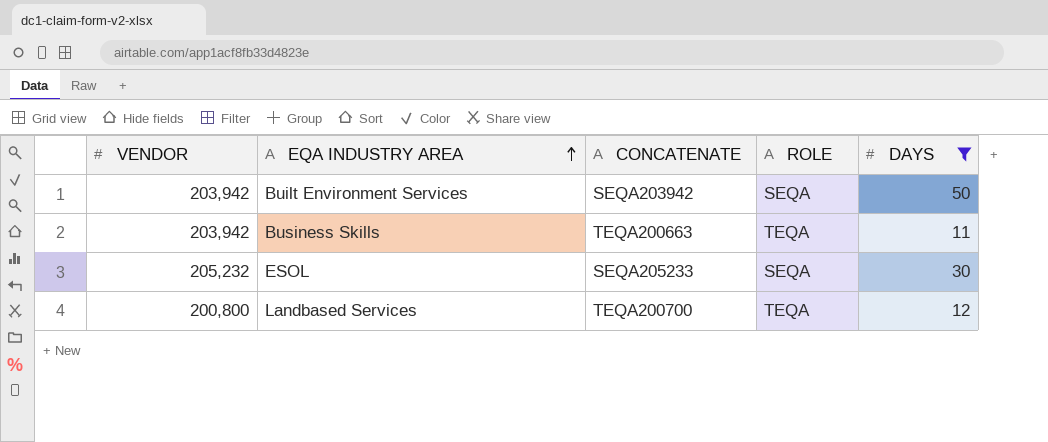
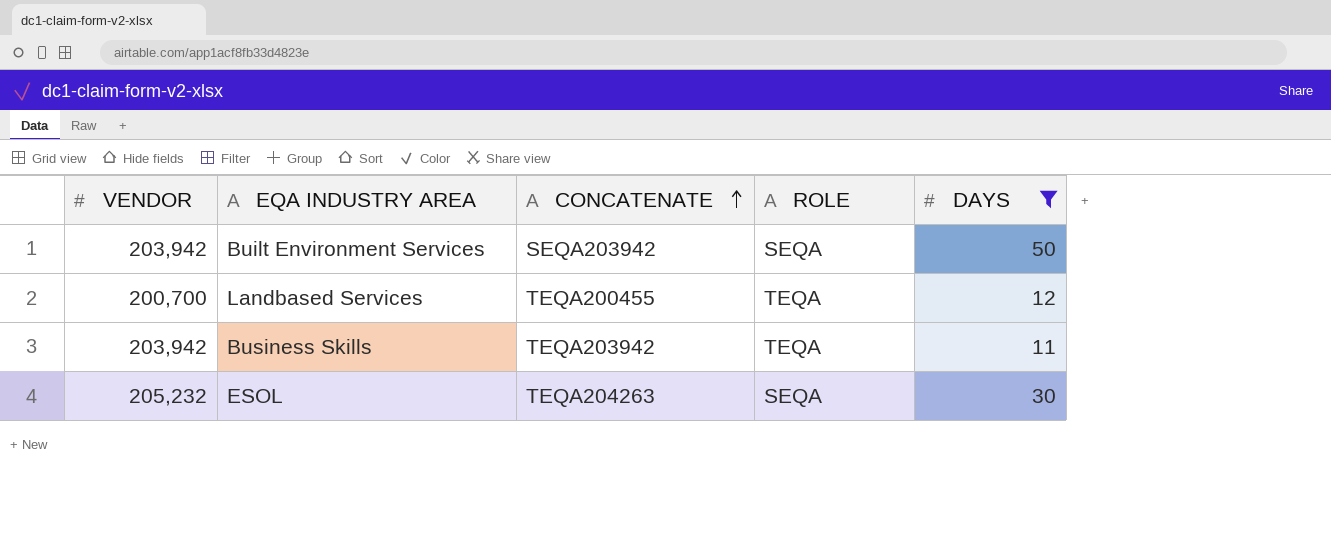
row order: EQA INDUSTRY AREA ascending -> CONCATENATE ascending
Landbased Services | VENDOR: 200,800 -> 200,700
Landbased Services | CONCATENATE: TEQA200700 -> TEQA200455
Business Skills | CONCATENATE: TEQA200663 -> TEQA203942
ESOL | CONCATENATE: SEQA205233 -> TEQA204263

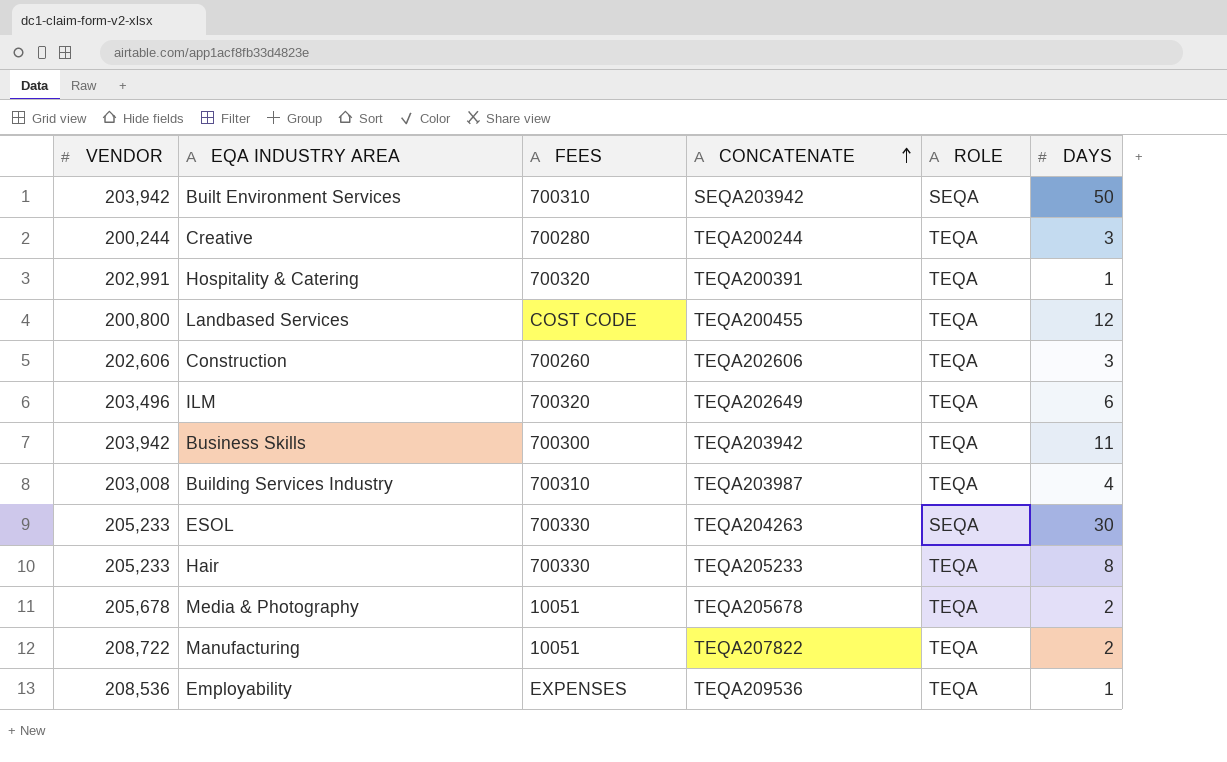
filter: DAYS >= 11 -> none
column FEES | position: none -> 3
Landbased Services | VENDOR: 200,700 -> 200,800
ESOL | VENDOR: 205,232 -> 205,233

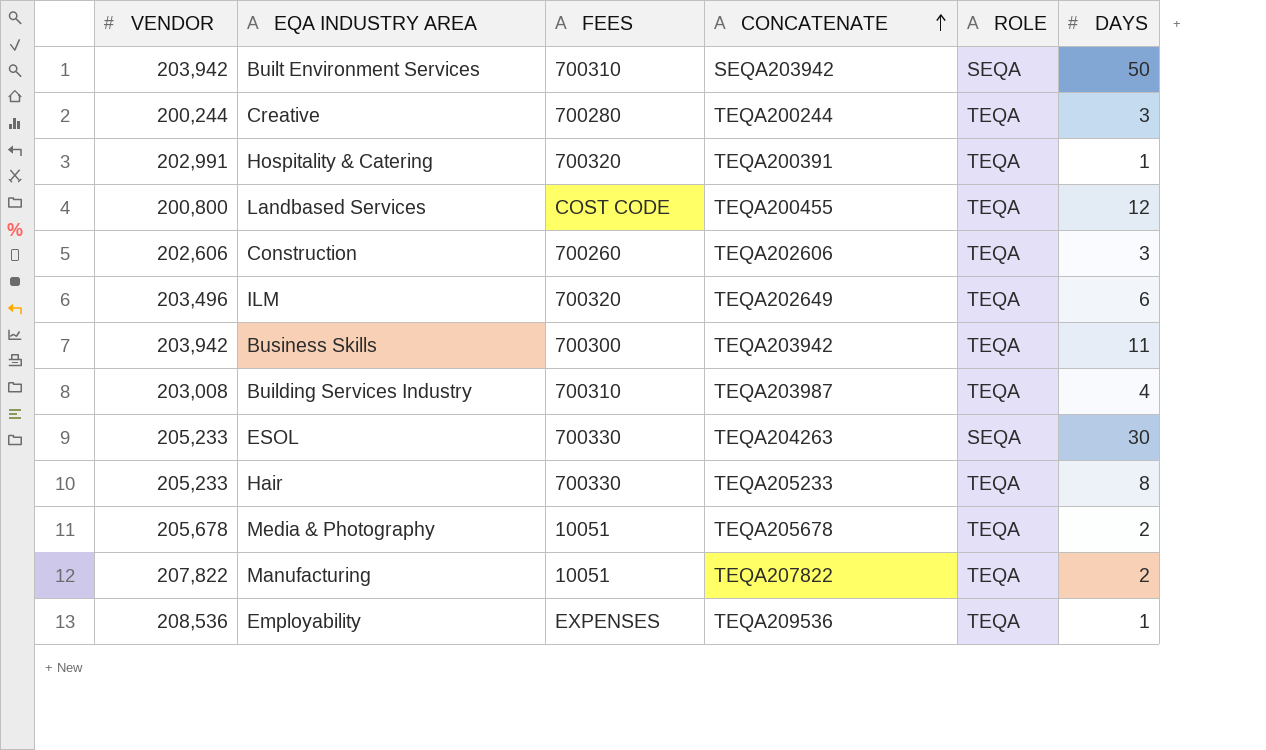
Manufacturing | VENDOR: 208,722 -> 207,822

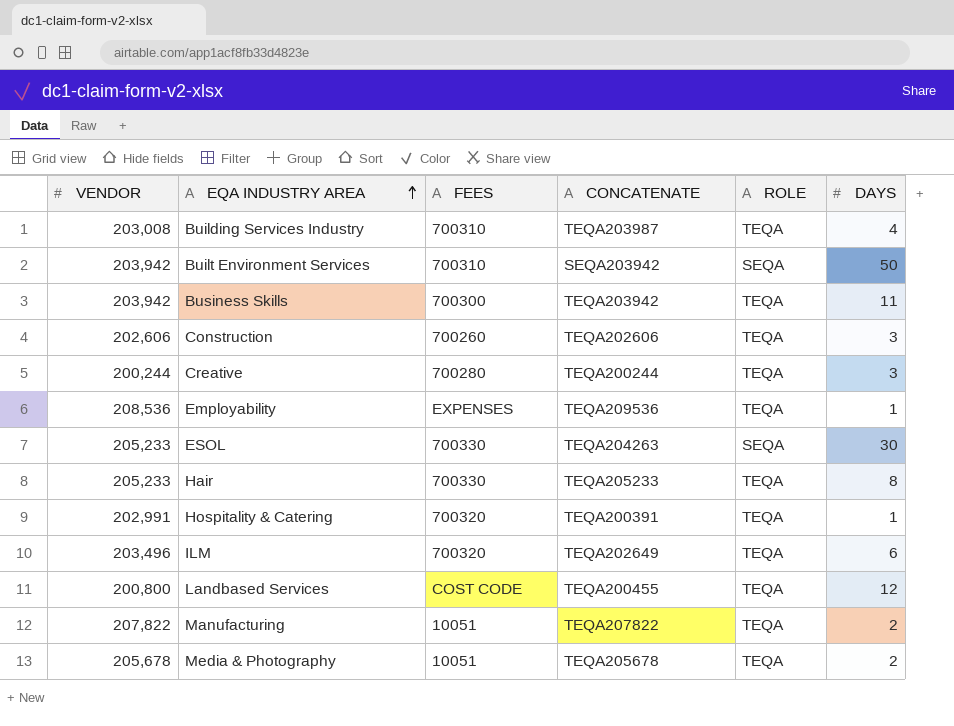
row order: CONCATENATE ascending -> EQA INDUSTRY AREA ascending

